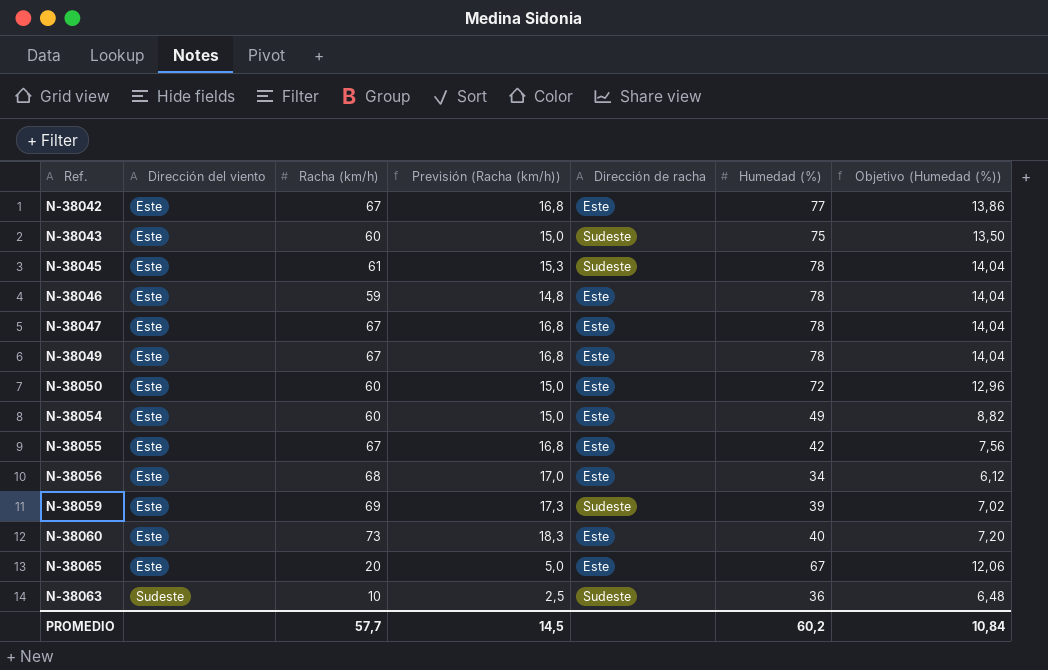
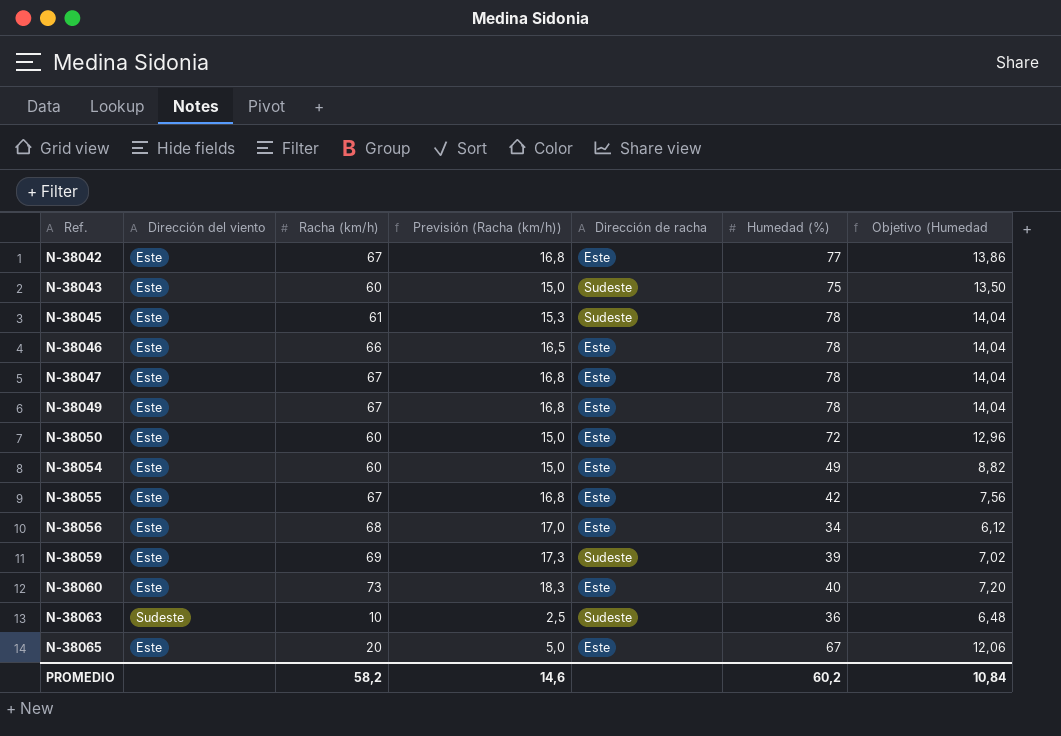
row order: Dirección del viento ascending -> Ref. ascending
column name: Objetivo (Humedad (%)) -> Objetivo (Humedad
N-38046 | Racha (km/h): 59 -> 66
N-38046 | Previsión (Racha (km/h)): 14,8 -> 16,5
PROMEDIO | Racha (km/h): 57,7 -> 58,2
PROMEDIO | Previsión (Racha (km/h)): 14,5 -> 14,6

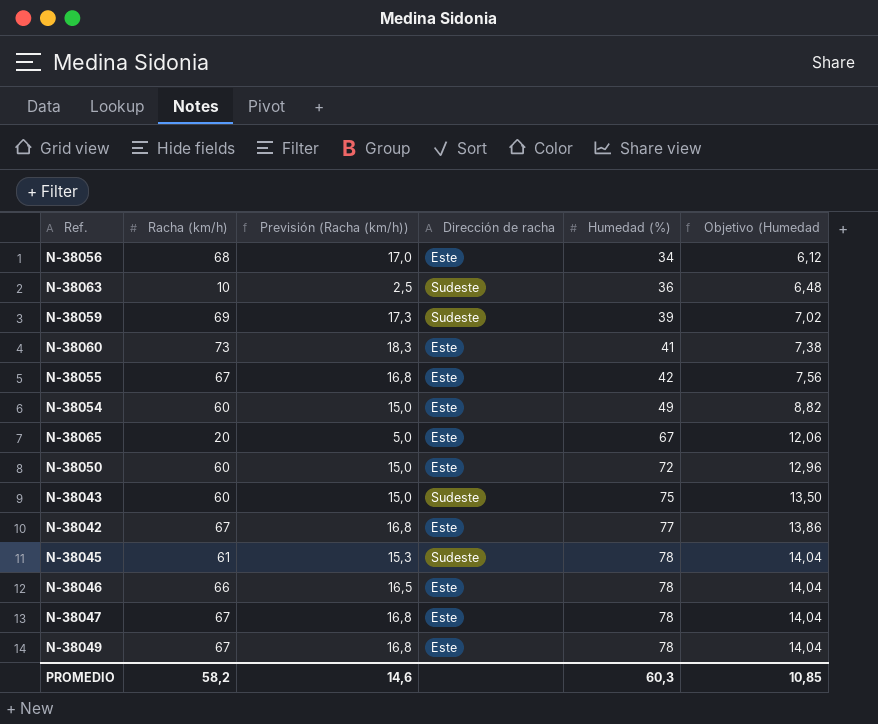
row order: Ref. ascending -> Humedad (%) ascending
column Dirección del viento | position: 2 -> none
N-38060 | Humedad (%): 40 -> 41
N-38060 | Objetivo (Humedad: 7,20 -> 7,38
PROMEDIO | Humedad (%): 60,2 -> 60,3
PROMEDIO | Objetivo (Humedad: 10,84 -> 10,85

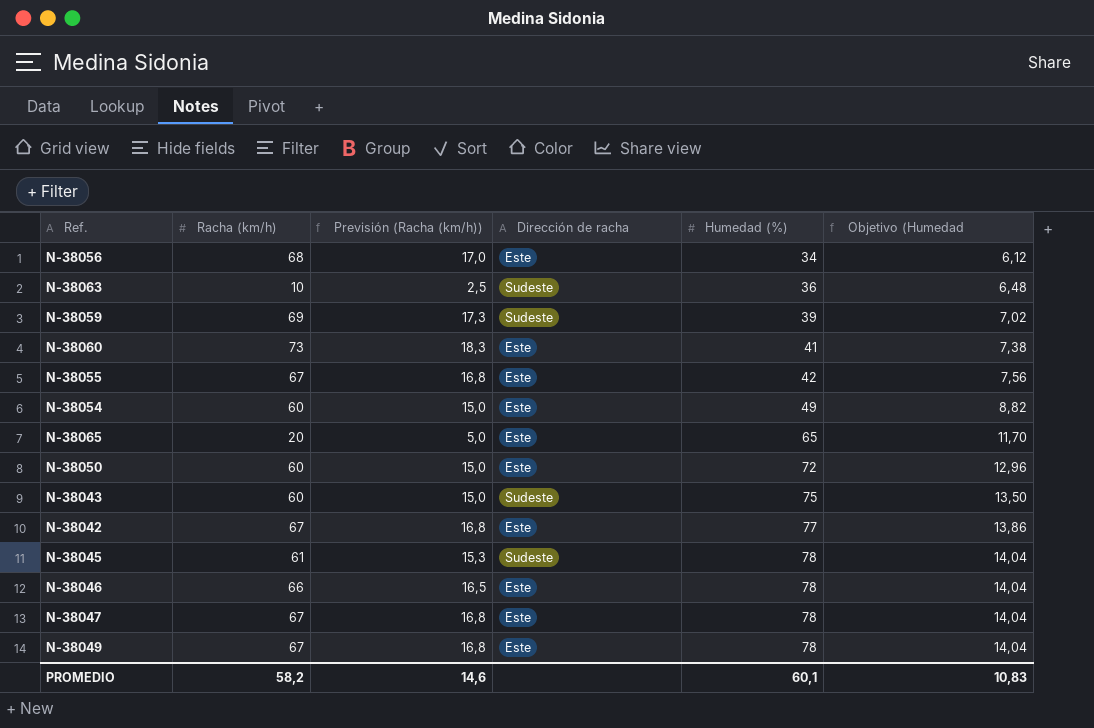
N-38065 | Humedad (%): 67 -> 65
N-38065 | Objetivo (Humedad: 12,06 -> 11,70
PROMEDIO | Humedad (%): 60,3 -> 60,1
PROMEDIO | Objetivo (Humedad: 10,85 -> 10,83

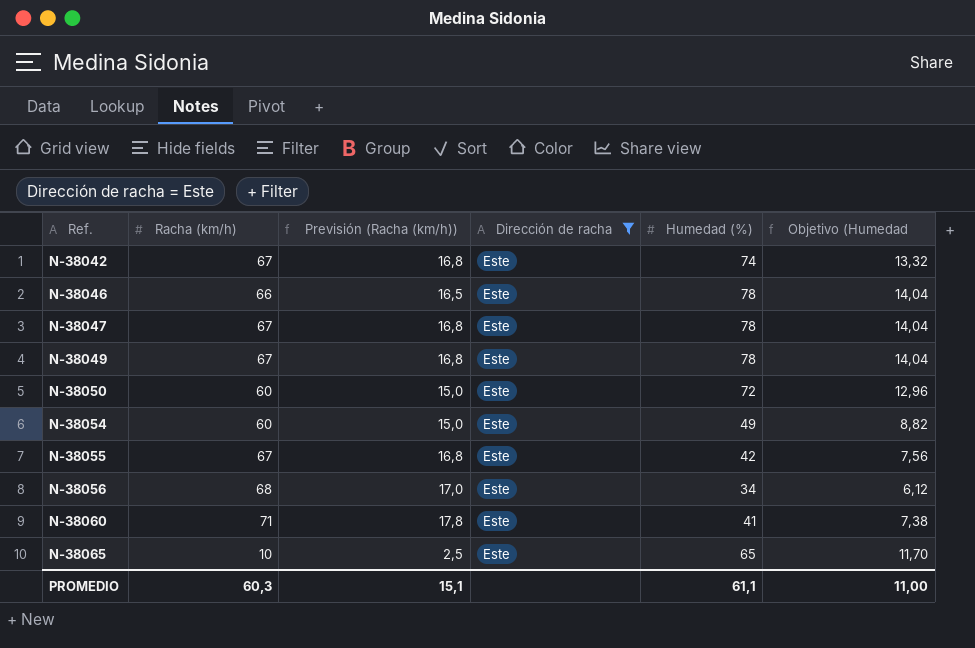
filter: none -> Dirección de racha = Este
row order: Humedad (%) ascending -> Ref. ascending
N-38042 | Humedad (%): 77 -> 74
N-38042 | Objetivo (Humedad: 13,86 -> 13,32
N-38060 | Racha (km/h): 73 -> 71
N-38060 | Previsión (Racha (km/h)): 18,3 -> 17,8
N-38065 | Racha (km/h): 20 -> 10
N-38065 | Previsión (Racha (km/h)): 5,0 -> 2,5
PROMEDIO | Racha (km/h): 58,2 -> 60,3
PROMEDIO | Previsión (Racha (km/h)): 14,6 -> 15,1
PROMEDIO | Humedad (%): 60,1 -> 61,1
PROMEDIO | Objetivo (Humedad: 10,83 -> 11,00

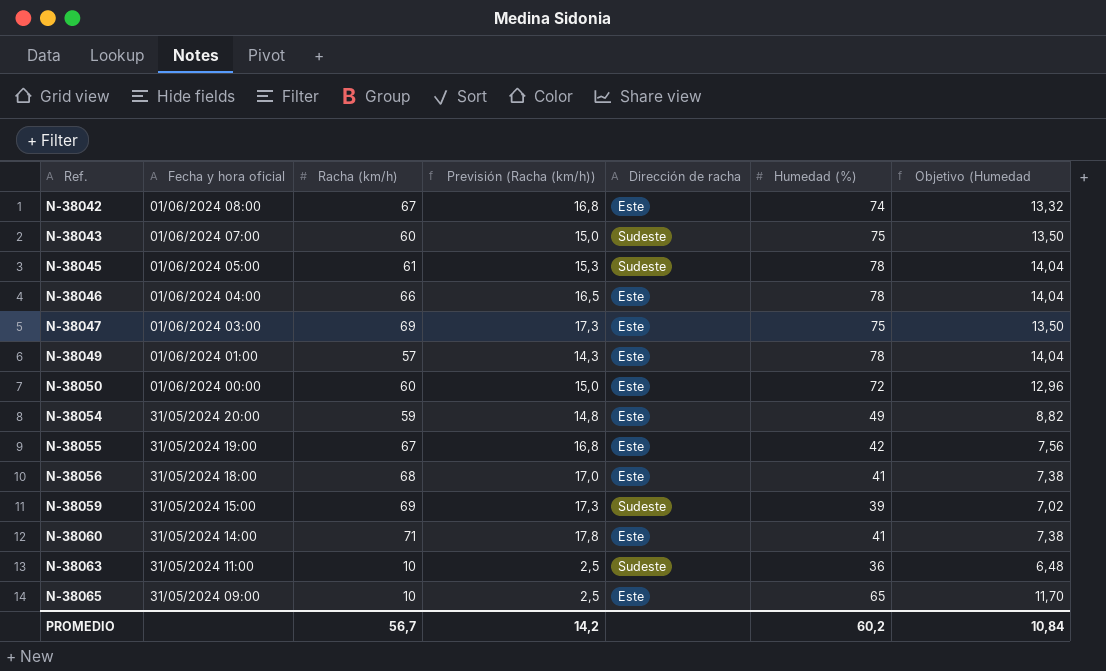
filter: Dirección de racha = Este -> none
column Fecha y hora oficial | position: none -> 2
N-38047 | Racha (km/h): 67 -> 69
N-38047 | Previsión (Racha (km/h)): 16,8 -> 17,3
N-38047 | Humedad (%): 78 -> 75
N-38047 | Objetivo (Humedad: 14,04 -> 13,50
N-38049 | Racha (km/h): 67 -> 57
N-38049 | Previsión (Racha (km/h)): 16,8 -> 14,3
N-38054 | Racha (km/h): 60 -> 59
N-38054 | Previsión (Racha (km/h)): 15,0 -> 14,8
N-38056 | Humedad (%): 34 -> 41
N-38056 | Objetivo (Humedad: 6,12 -> 7,38
PROMEDIO | Racha (km/h): 60,3 -> 56,7
PROMEDIO | Previsión (Racha (km/h)): 15,1 -> 14,2
PROMEDIO | Humedad (%): 61,1 -> 60,2
PROMEDIO | Objetivo (Humedad: 11,00 -> 10,84

